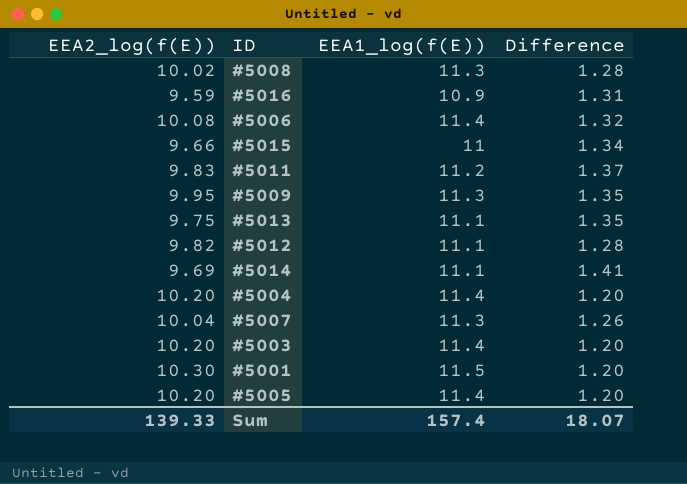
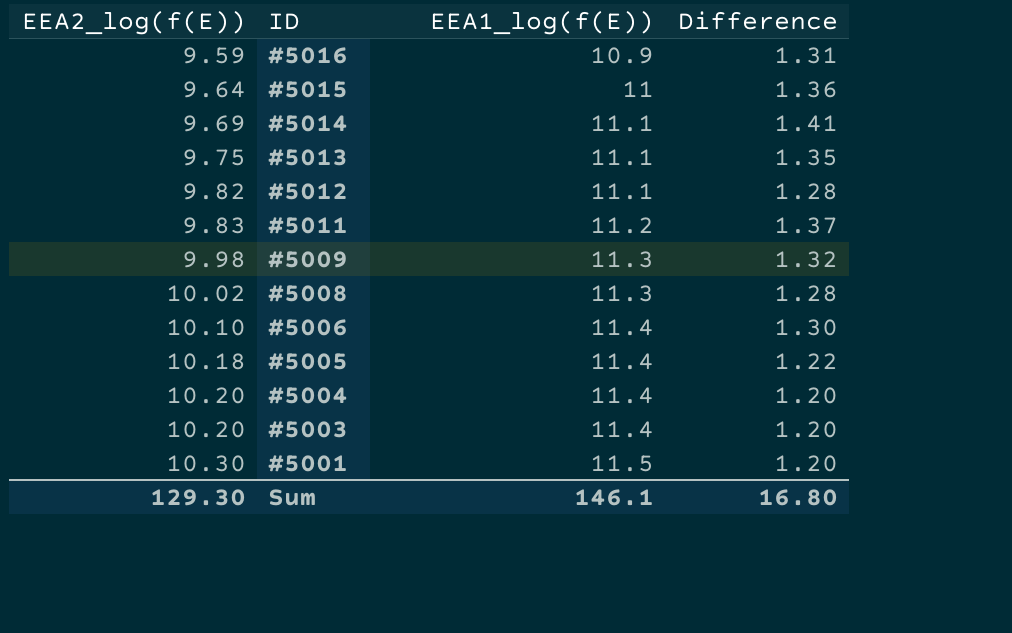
row order: none -> EEA2_log(f(E)) ascending
row #5007: 10.04 | 11.3 | 1.26 -> none
#5015 | EEA2_log(f(E)): 9.66 -> 9.64
#5015 | Difference: 1.34 -> 1.36
#5009 | EEA2_log(f(E)): 9.95 -> 9.98
#5009 | Difference: 1.35 -> 1.32
#5006 | EEA2_log(f(E)): 10.08 -> 10.10
#5006 | Difference: 1.32 -> 1.30
#5005 | EEA2_log(f(E)): 10.20 -> 10.18
#5005 | Difference: 1.20 -> 1.22
Sum | EEA2_log(f(E)): 139.33 -> 129.30
Sum | EEA1_log(f(E)): 157.4 -> 146.1
Sum | Difference: 18.07 -> 16.80

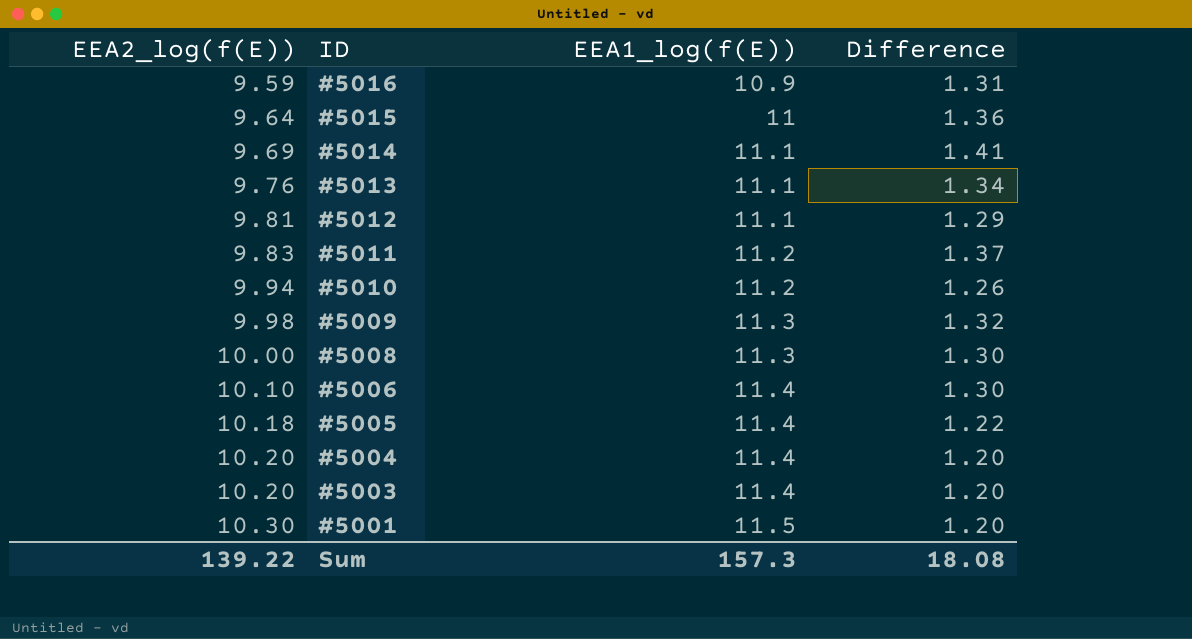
#5013 | EEA2_log(f(E)): 9.75 -> 9.76
#5013 | Difference: 1.35 -> 1.34
#5012 | EEA2_log(f(E)): 9.82 -> 9.81
#5012 | Difference: 1.28 -> 1.29
row #5010: none -> 9.94 | 11.2 | 1.26
#5008 | EEA2_log(f(E)): 10.02 -> 10.00
#5008 | Difference: 1.28 -> 1.30
Sum | EEA2_log(f(E)): 129.30 -> 139.22
Sum | EEA1_log(f(E)): 146.1 -> 157.3
Sum | Difference: 16.80 -> 18.08

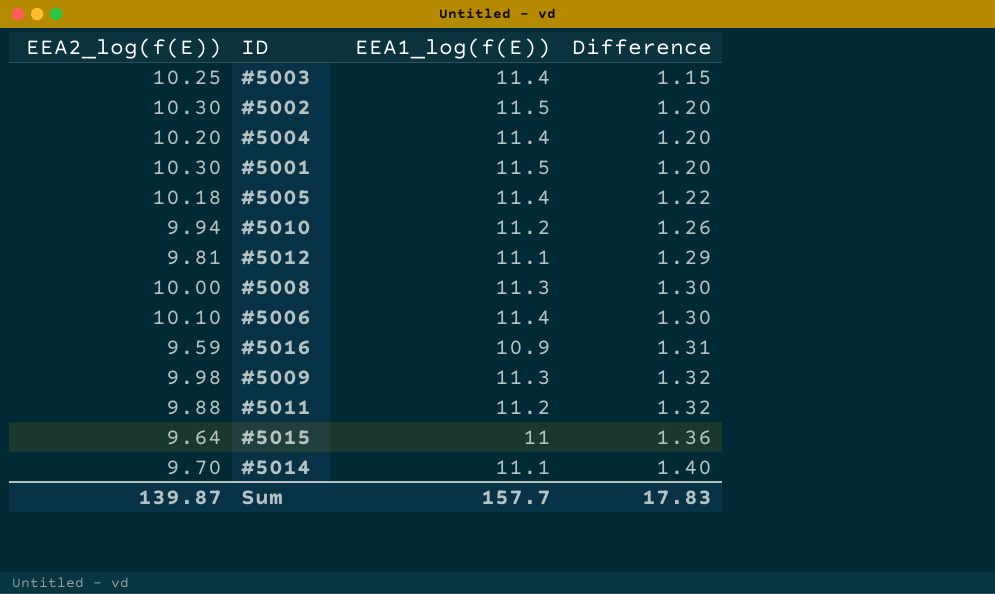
row order: EEA2_log(f(E)) ascending -> Difference ascending
row #5013: 9.76 | 11.1 | 1.34 -> none
#5003 | EEA2_log(f(E)): 10.20 -> 10.25
#5003 | Difference: 1.20 -> 1.15
row #5002: none -> 10.30 | 11.5 | 1.20
#5011 | EEA2_log(f(E)): 9.83 -> 9.88
#5011 | Difference: 1.37 -> 1.32
#5014 | EEA2_log(f(E)): 9.69 -> 9.70
#5014 | Difference: 1.41 -> 1.40
Sum | EEA2_log(f(E)): 139.22 -> 139.87
Sum | EEA1_log(f(E)): 157.3 -> 157.7
Sum | Difference: 18.08 -> 17.83

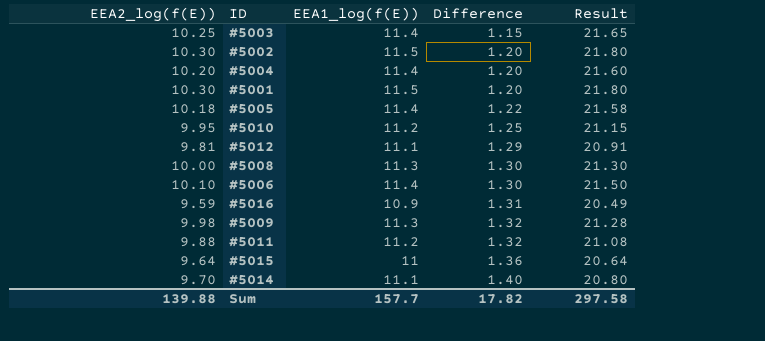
column Result | formula: none -> [EEA2_log(f(E))] + [EEA1_log(f(E))]
#5010 | EEA2_log(f(E)): 9.94 -> 9.95
#5010 | Difference: 1.26 -> 1.25
Sum | EEA2_log(f(E)): 139.87 -> 139.88
Sum | Difference: 17.83 -> 17.82

